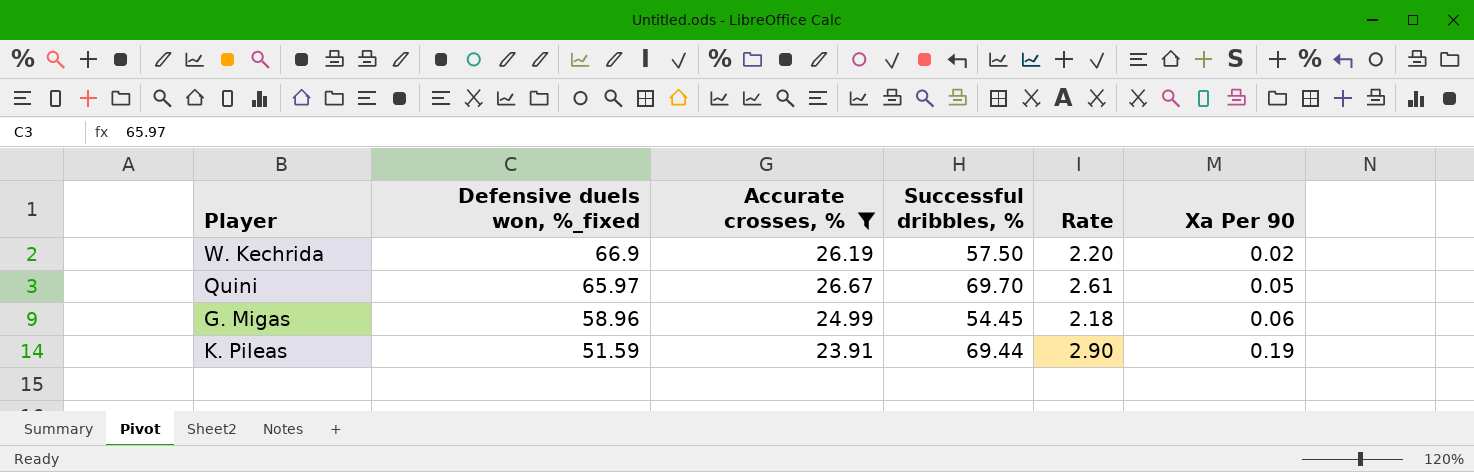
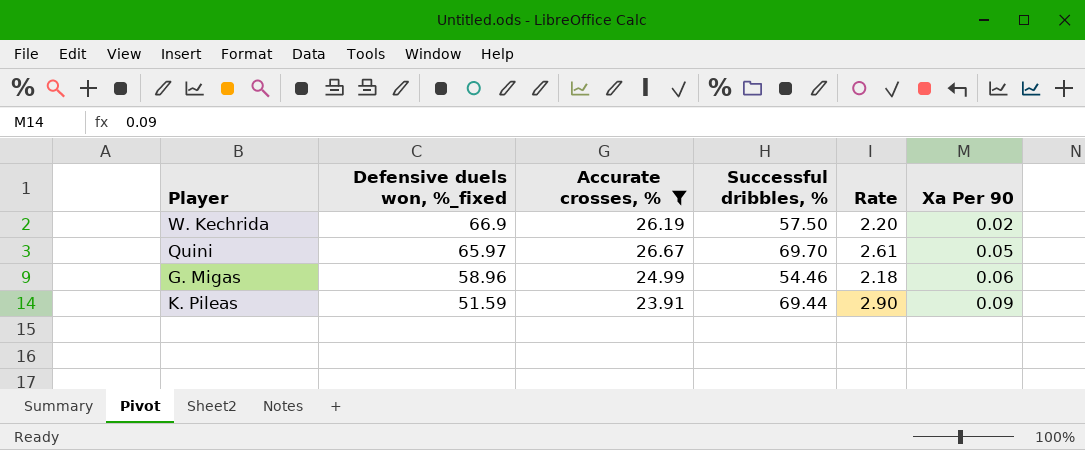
G. Migas | Successful dribbles, %: 54.45 -> 54.46
K. Pileas | Xa Per 90: 0.19 -> 0.09

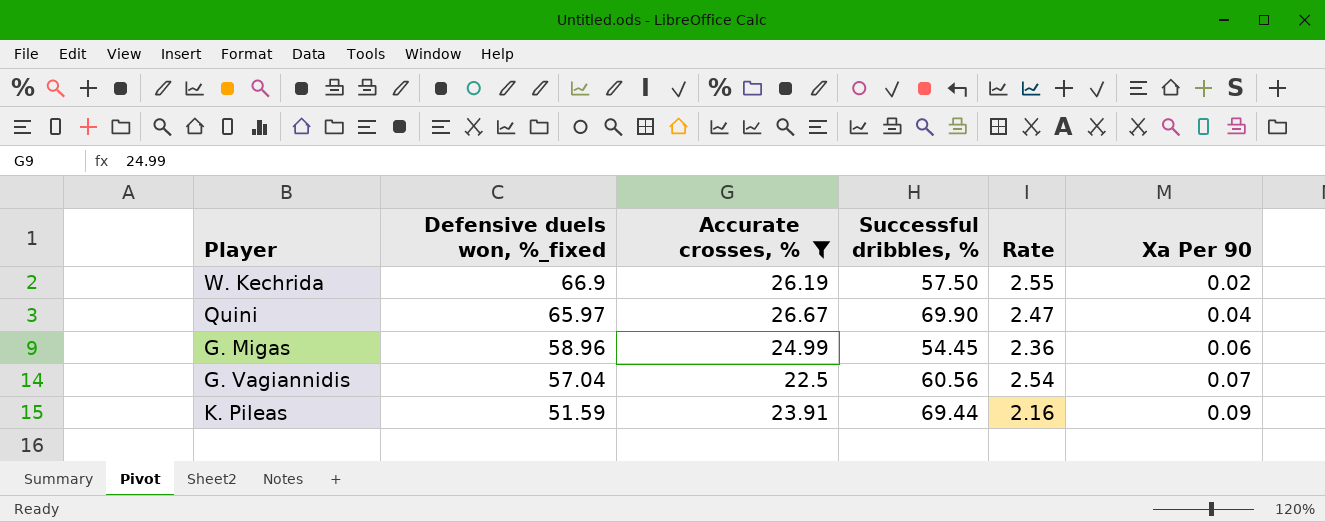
column Rate | formula: [Successful dribbles, %] / [Accurate crosses, %] -> [Defensive duels won, %_fixed] / [Accurate crosses, %]
Quini | Successful dribbles, %: 69.70 -> 69.90
Quini | Xa Per 90: 0.05 -> 0.04
G. Migas | Successful dribbles, %: 54.46 -> 54.45
row G. Vagiannidis: none -> 57.04 | 22.5 | 60.56 | 2.54 | 0.07

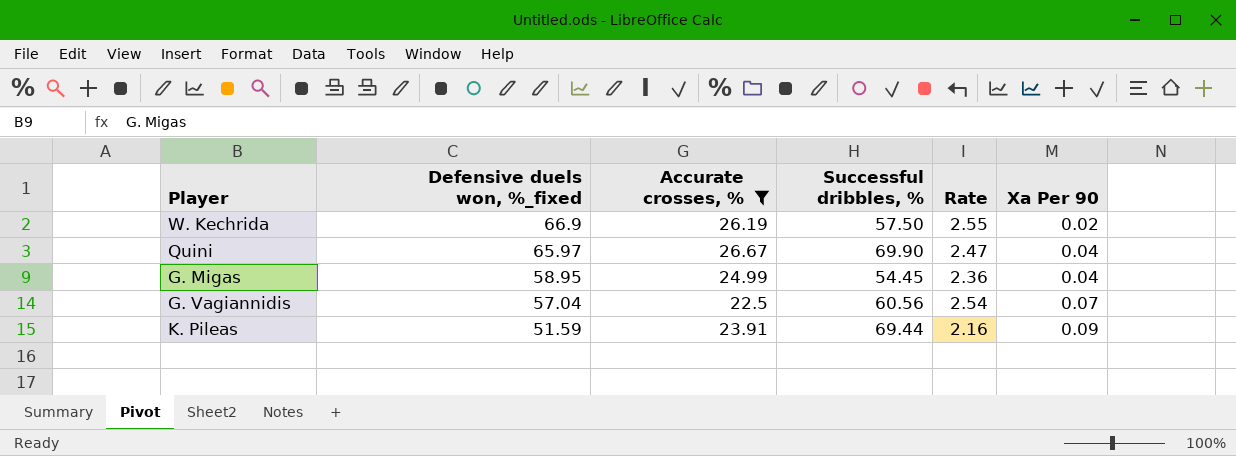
G. Migas | Defensive duels won, %_fixed: 58.96 -> 58.95
G. Migas | Xa Per 90: 0.06 -> 0.04

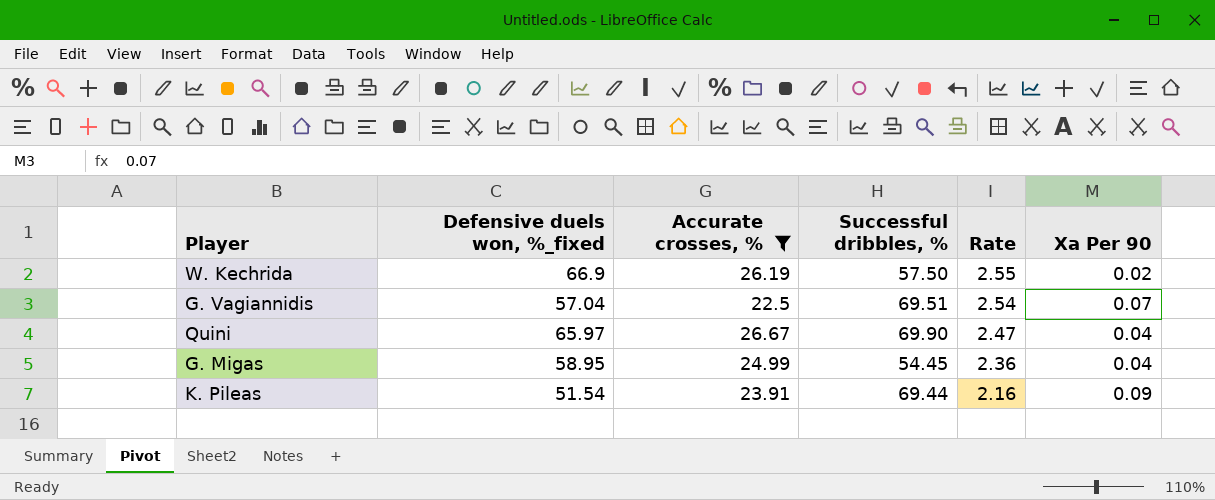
row order: Defensive duels won, %_fixed descending -> Rate descending
G. Vagiannidis | Successful dribbles, %: 60.56 -> 69.51
K. Pileas | Defensive duels won, %_fixed: 51.59 -> 51.54

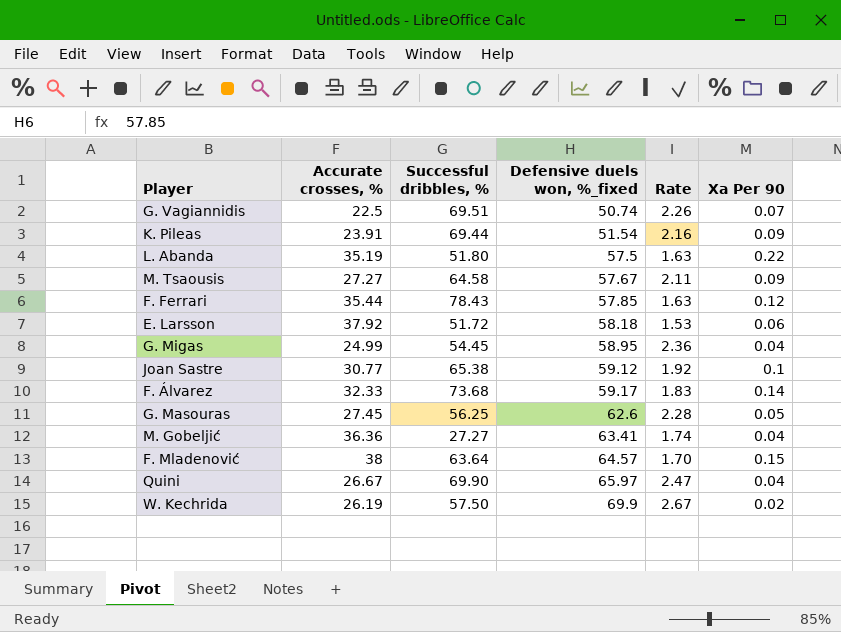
filter: Accurate crosses, % <= 26.67 -> none
row order: Rate descending -> Defensive duels won, %_fixed ascending
column Defensive duels won, %_fixed | position: 2 -> 4
G. Vagiannidis | Defensive duels won, %_fixed: 57.04 -> 50.74
G. Vagiannidis | Rate: 2.54 -> 2.26
W. Kechrida | Defensive duels won, %_fixed: 66.9 -> 69.9
W. Kechrida | Rate: 2.55 -> 2.67

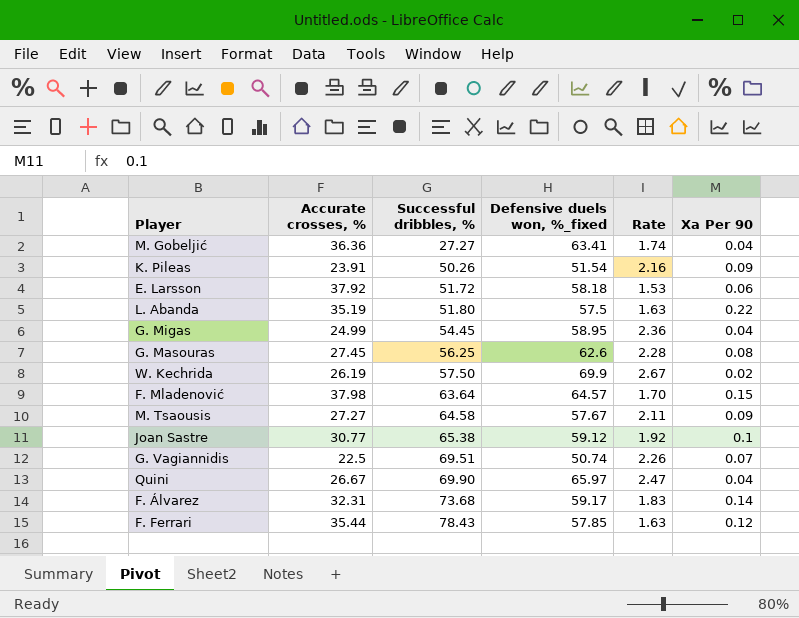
row order: Defensive duels won, %_fixed ascending -> Successful dribbles, % ascending
K. Pileas | Successful dribbles, %: 69.44 -> 50.26
G. Masouras | Xa Per 90: 0.05 -> 0.08
F. Mladenović | Accurate crosses, %: 38 -> 37.98
F. Álvarez | Accurate crosses, %: 32.33 -> 32.31

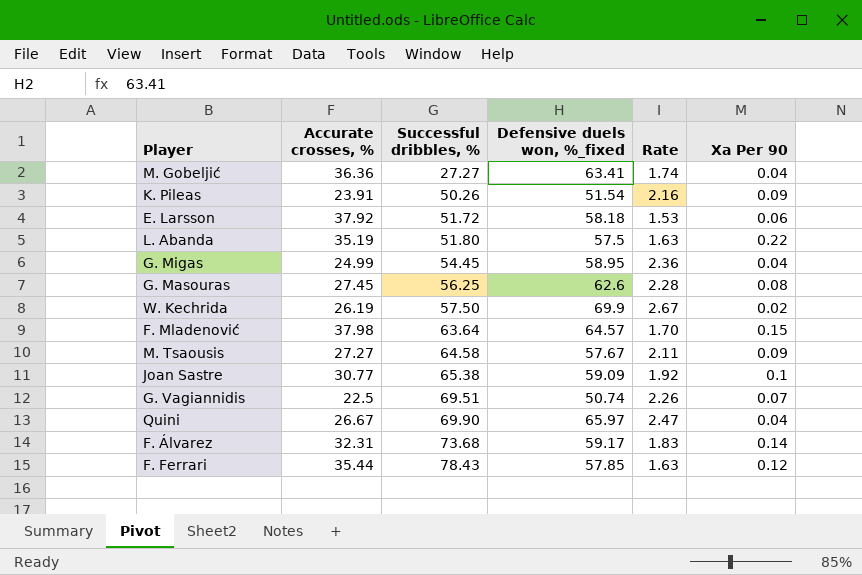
Joan Sastre | Defensive duels won, %_fixed: 59.12 -> 59.09

